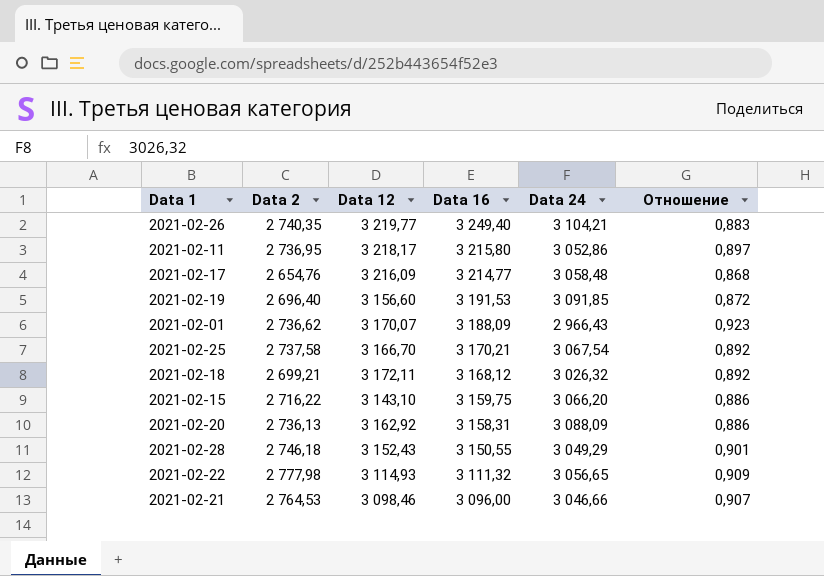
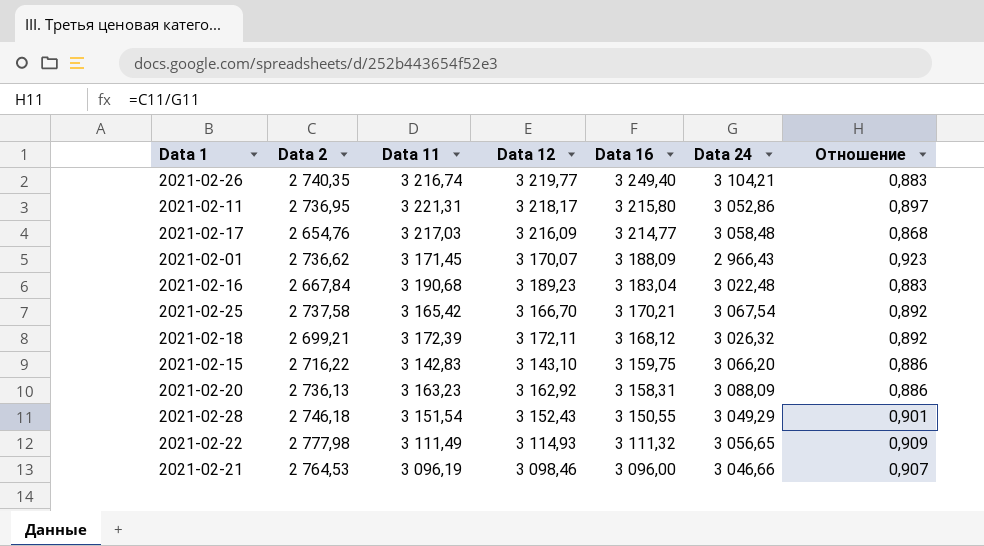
column Data 11 | position: none -> 3
row 2021-02-19: 2 696,40 | 3 156,60 | 3 191,53 | 3 091,85 | 0,872 -> none
row 2021-02-16: none -> 2 667,84 | 3 190,68 | 3 189,23 | 3 183,04 | 3 022,48 | 0,883

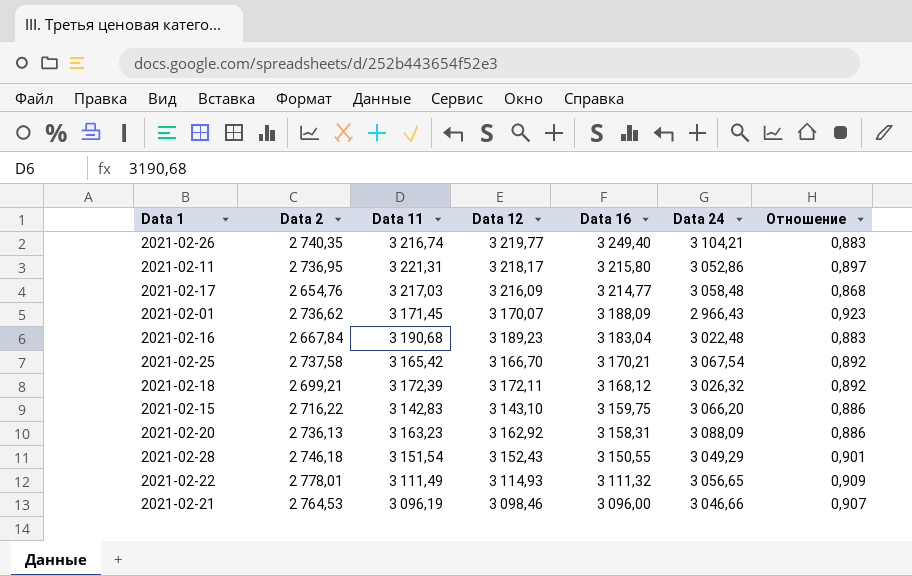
2021-02-22 | Data 2: 2 777,98 -> 2 778,01

